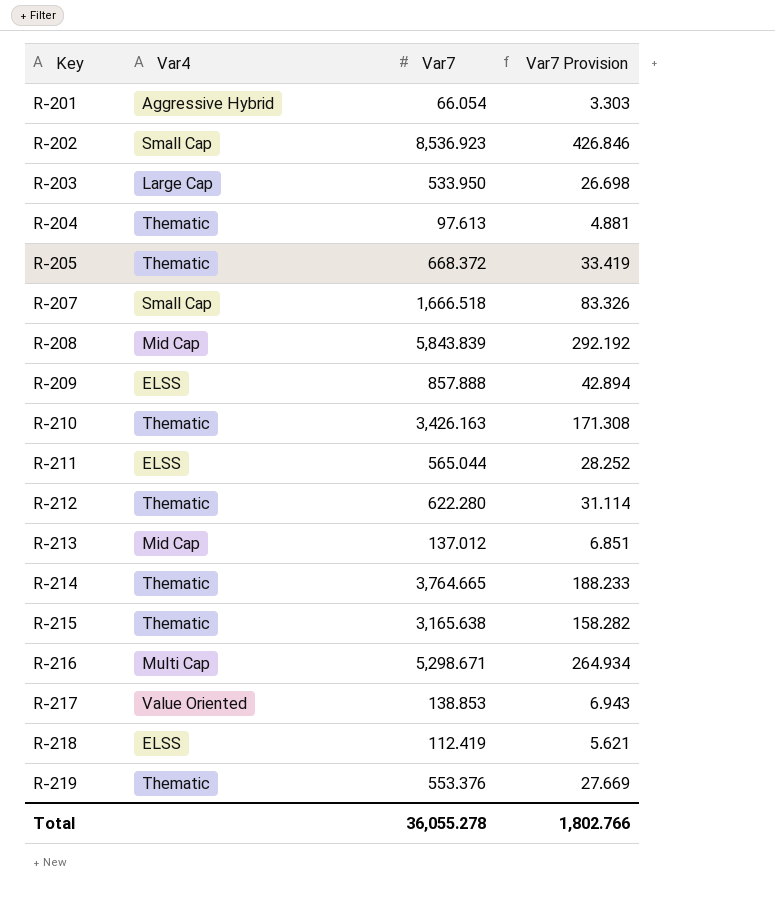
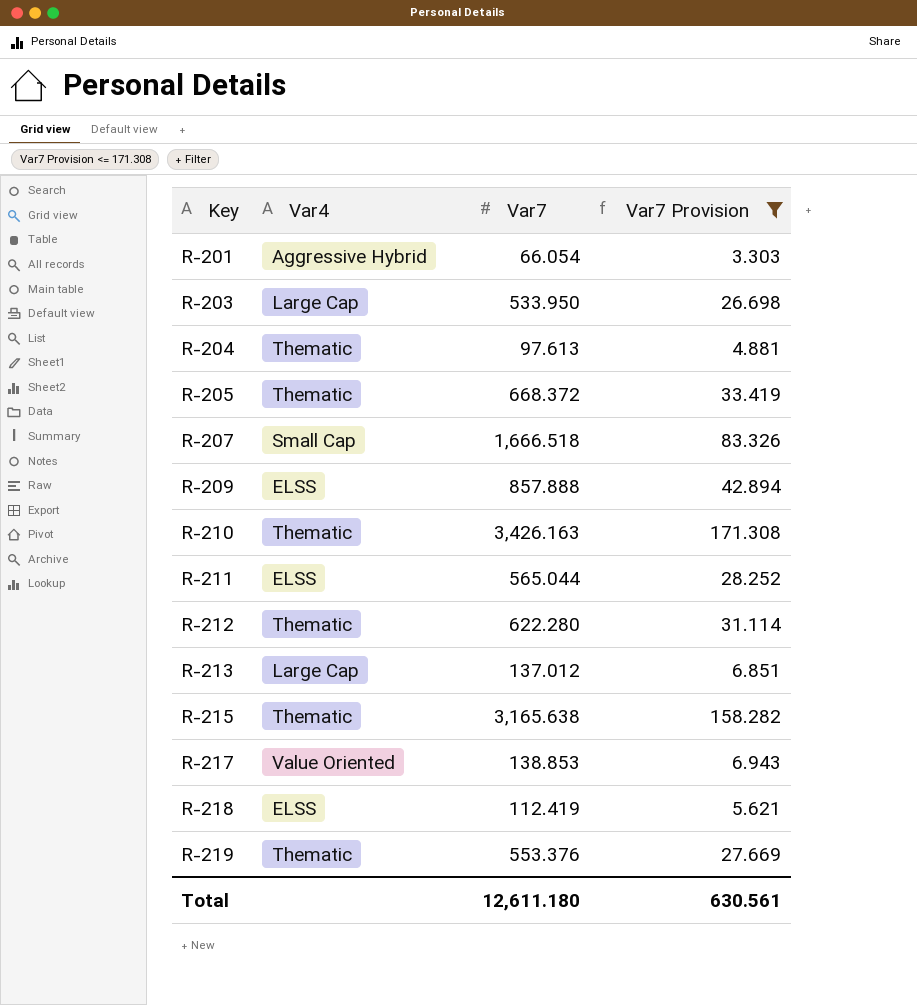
filter: none -> Var7 Provision <= 171.308
R-213 | Var4: Mid Cap -> Large Cap
Total | Var7: 36,055.278 -> 12,611.180
Total | Var7 Provision: 1,802.766 -> 630.561

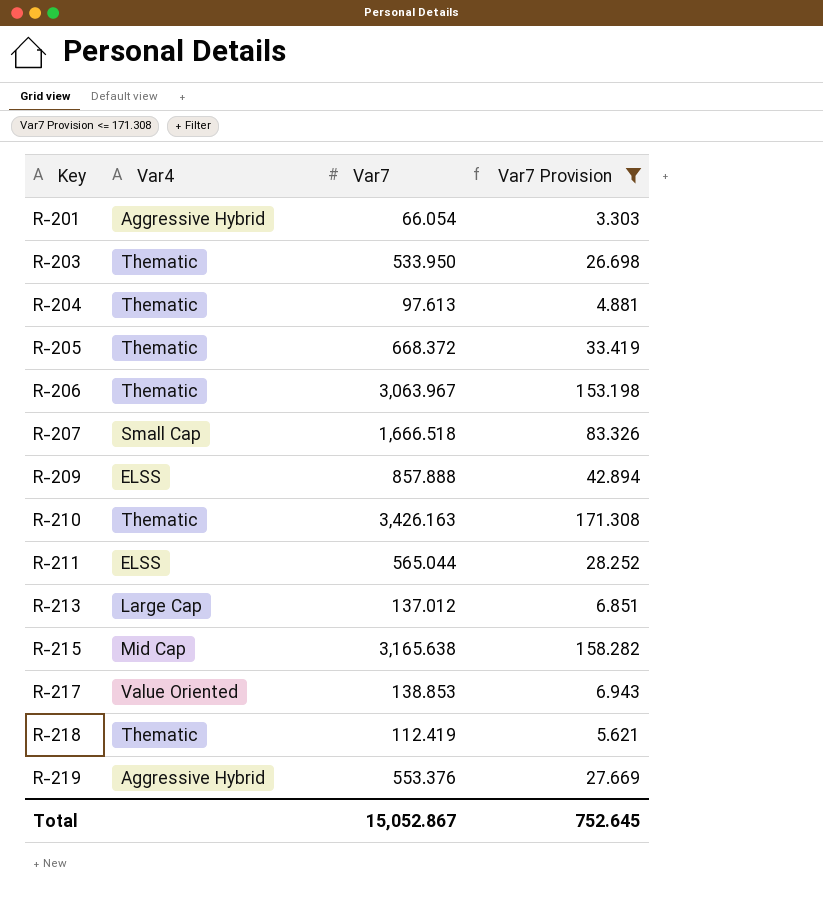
row R-212: Thematic | 622.280 | 31.114 -> none
R-203 | Var4: Large Cap -> Thematic
row R-206: none -> Thematic | 3,063.967 | 153.198
R-215 | Var4: Thematic -> Mid Cap
R-218 | Var4: ELSS -> Thematic
R-219 | Var4: Thematic -> Aggressive Hybrid
Total | Var7: 12,611.180 -> 15,052.867
Total | Var7 Provision: 630.561 -> 752.645

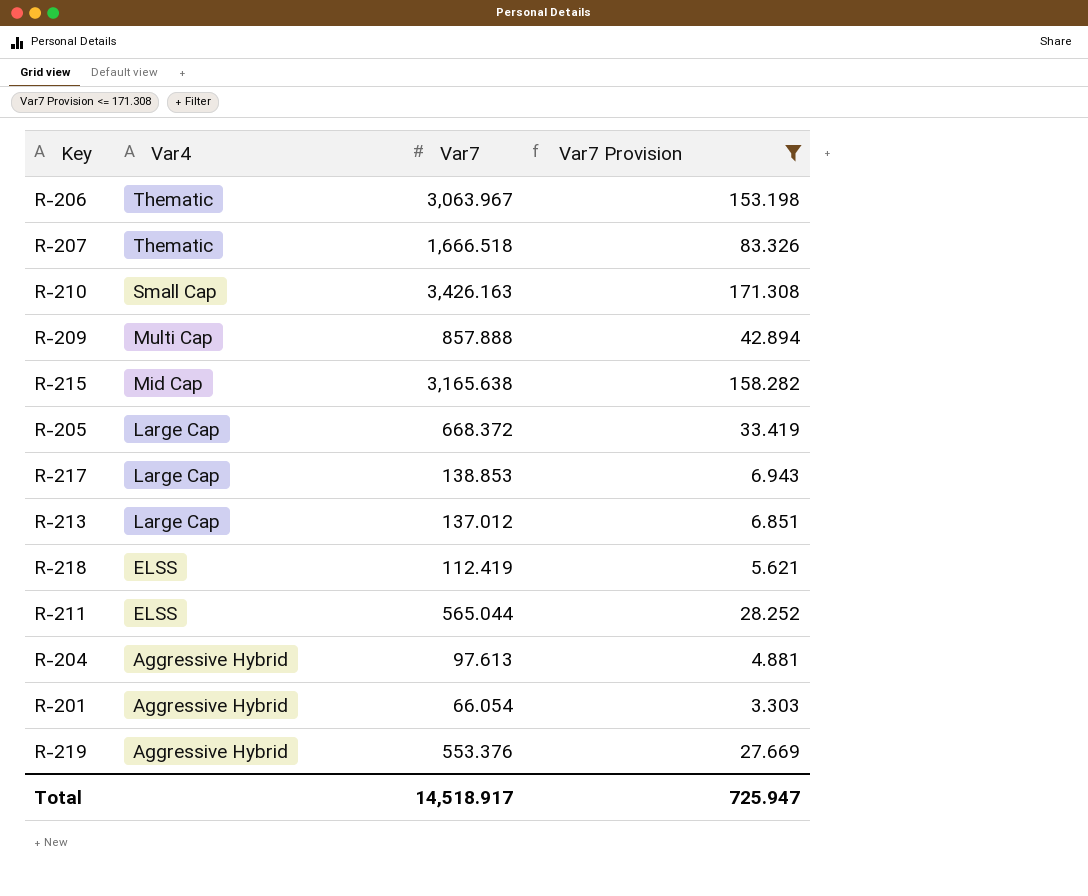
row order: Key ascending -> Var4 descending
row R-203: Thematic | 533.950 | 26.698 -> none
R-207 | Var4: Small Cap -> Thematic
R-210 | Var4: Thematic -> Small Cap
R-209 | Var4: ELSS -> Multi Cap
R-205 | Var4: Thematic -> Large Cap
R-217 | Var4: Value Oriented -> Large Cap
R-218 | Var4: Thematic -> ELSS
R-204 | Var4: Thematic -> Aggressive Hybrid
Total | Var7: 15,052.867 -> 14,518.917
Total | Var7 Provision: 752.645 -> 725.947

